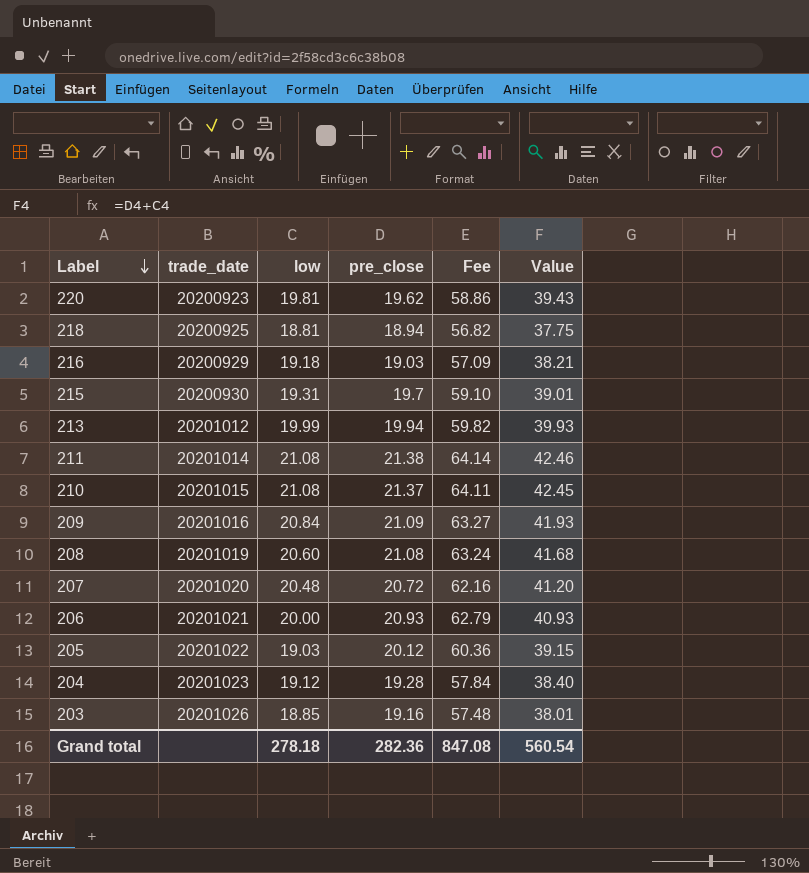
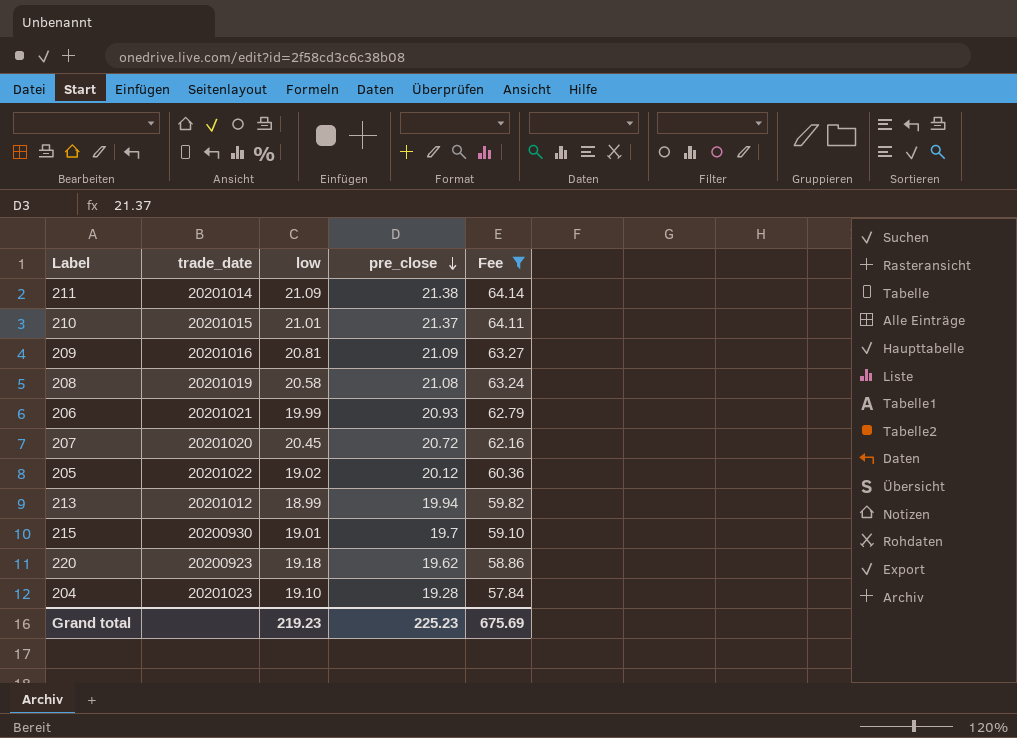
filter: none -> Fee >= 57.84
row order: Label descending -> pre_close descending
column Value | formula: [low] + [pre_close] -> none
211 | low: 21.08 -> 21.09
210 | low: 21.08 -> 21.01
209 | low: 20.84 -> 20.81
208 | low: 20.60 -> 20.58
206 | low: 20.00 -> 19.99
207 | low: 20.48 -> 20.45
205 | low: 19.03 -> 19.02
213 | low: 19.99 -> 18.99
215 | low: 19.31 -> 19.01
220 | low: 19.81 -> 19.18
204 | low: 19.12 -> 19.10
Grand total | low: 278.18 -> 219.23
Grand total | pre_close: 282.36 -> 225.23
Grand total | Fee: 847.08 -> 675.69

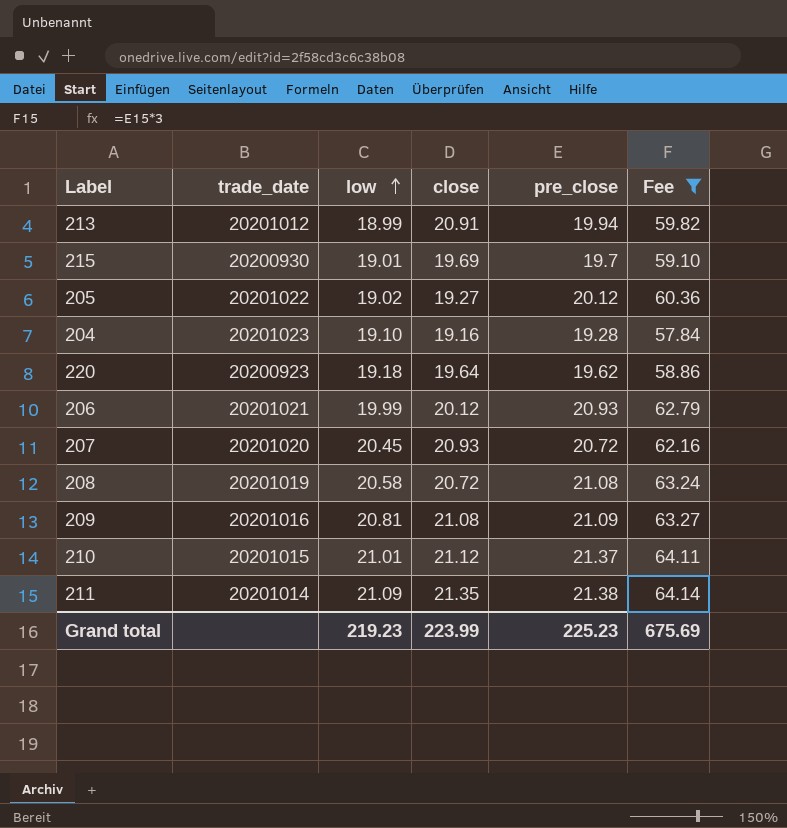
row order: pre_close descending -> low ascending
column close | position: none -> 4

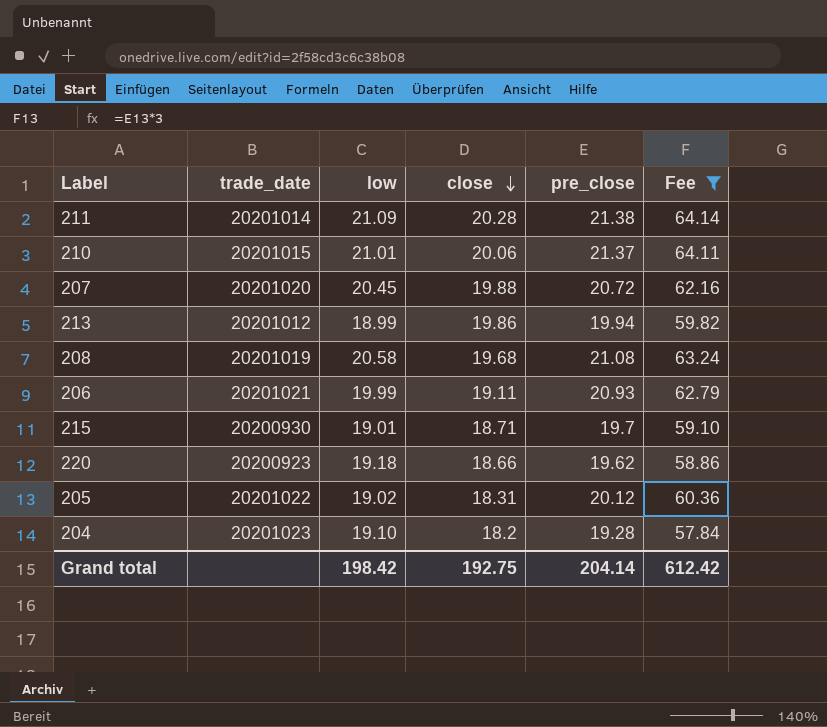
row order: low ascending -> close descending
row 209: 20201016 | 20.81 | 21.08 | 21.09 | 63.27 -> none
211 | close: 21.35 -> 20.28
210 | close: 21.12 -> 20.06
207 | close: 20.93 -> 19.88
213 | close: 20.91 -> 19.86
208 | close: 20.72 -> 19.68
206 | close: 20.12 -> 19.11
215 | close: 19.69 -> 18.71
220 | close: 19.64 -> 18.66
205 | close: 19.27 -> 18.31
204 | close: 19.16 -> 18.2
Grand total | low: 219.23 -> 198.42
Grand total | close: 223.99 -> 192.75
Grand total | pre_close: 225.23 -> 204.14
Grand total | Fee: 675.69 -> 612.42

